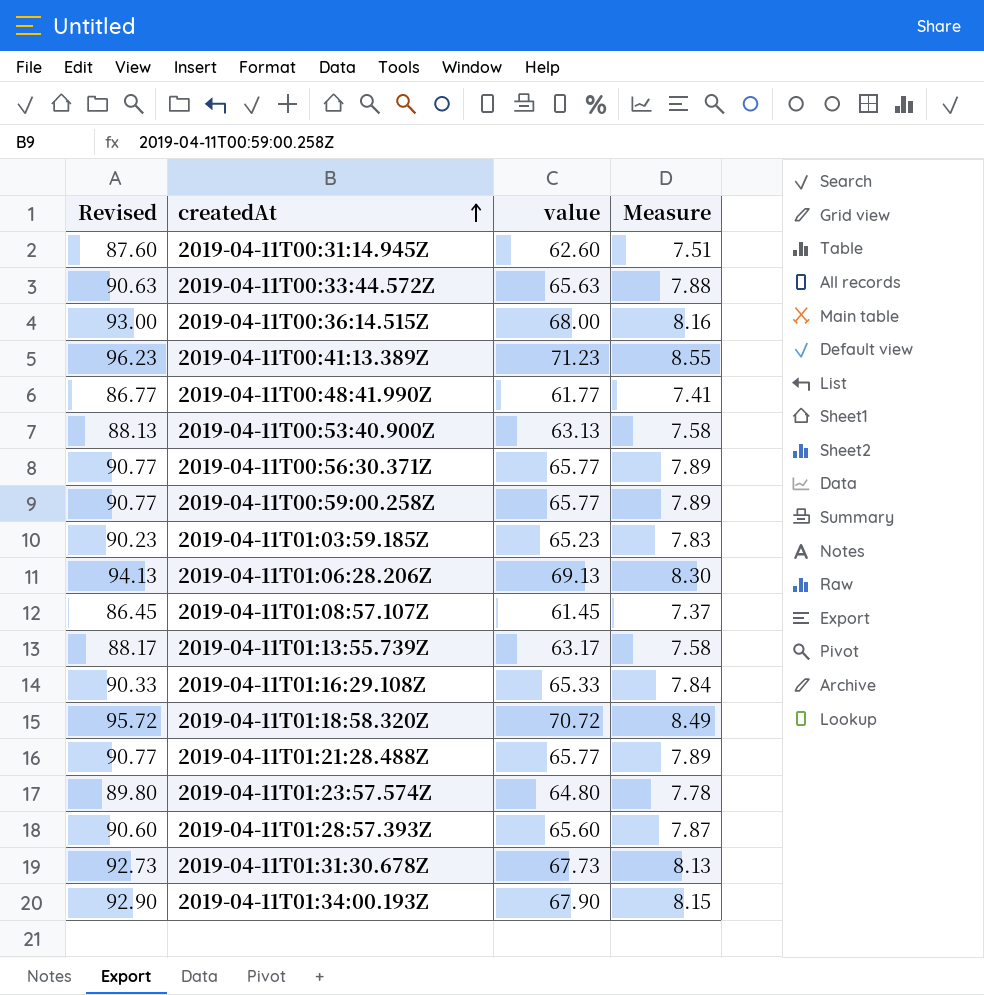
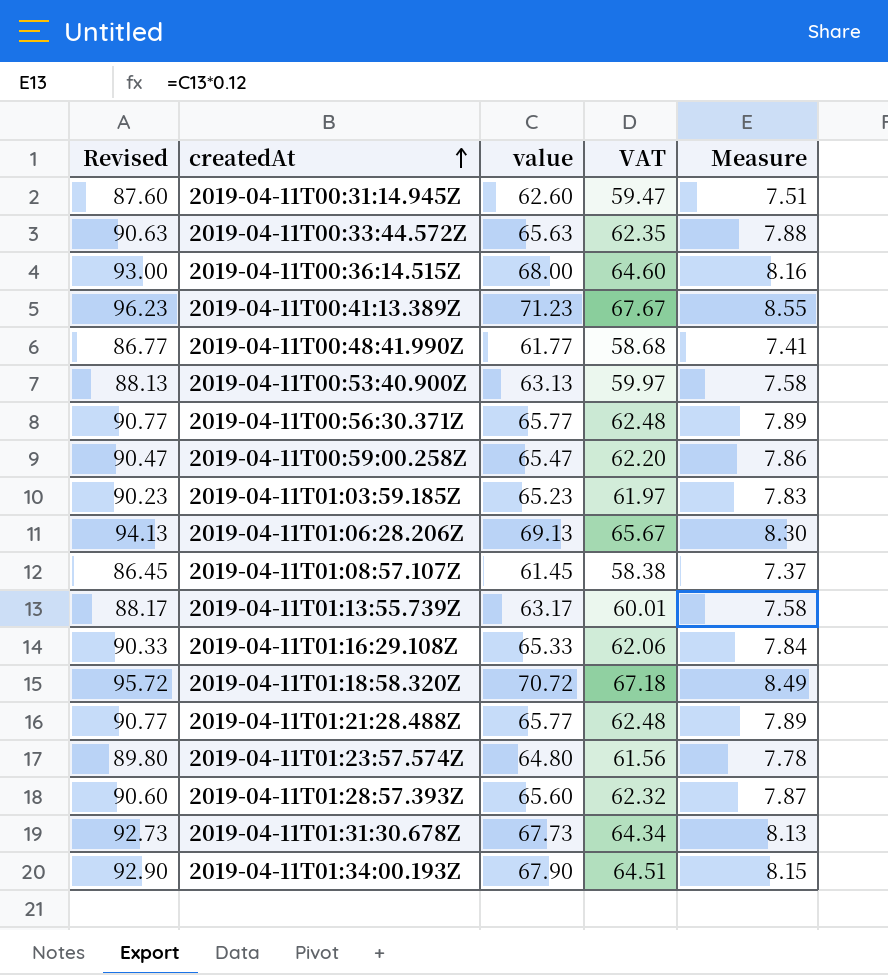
column VAT | formula: none -> [value] * 0.95
2019-04-11T00:59:00.258Z | Revised: 90.77 -> 90.47
2019-04-11T00:59:00.258Z | value: 65.77 -> 65.47
2019-04-11T00:59:00.258Z | Measure: 7.89 -> 7.86

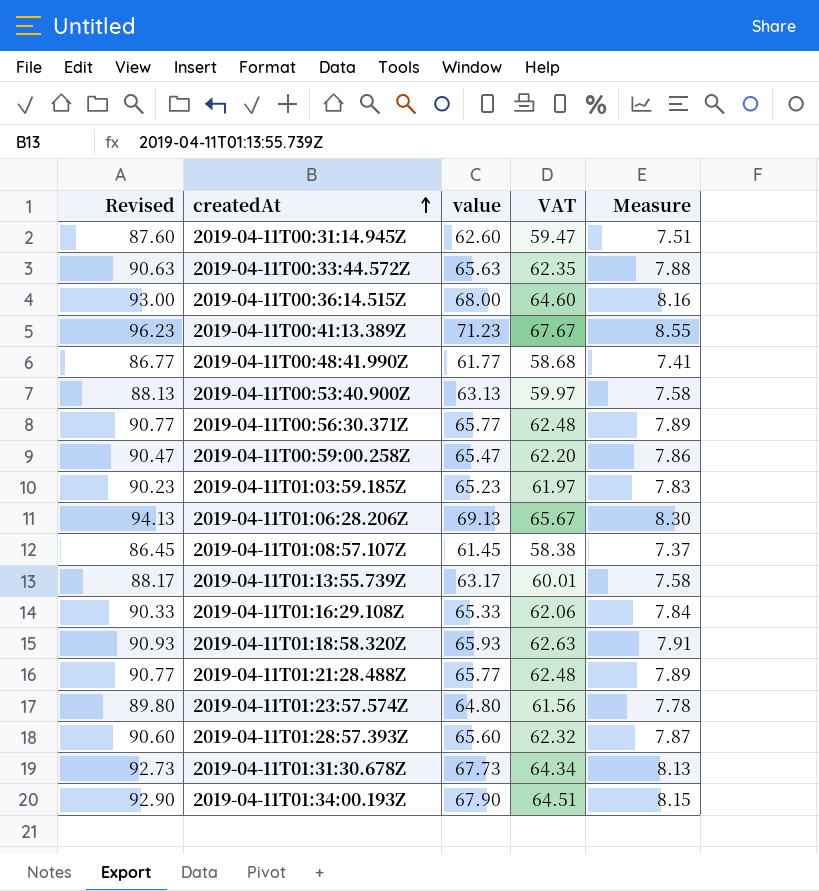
2019-04-11T01:18:58.320Z | Revised: 95.72 -> 90.93
2019-04-11T01:18:58.320Z | value: 70.72 -> 65.93
2019-04-11T01:18:58.320Z | VAT: 67.18 -> 62.63
2019-04-11T01:18:58.320Z | Measure: 8.49 -> 7.91

